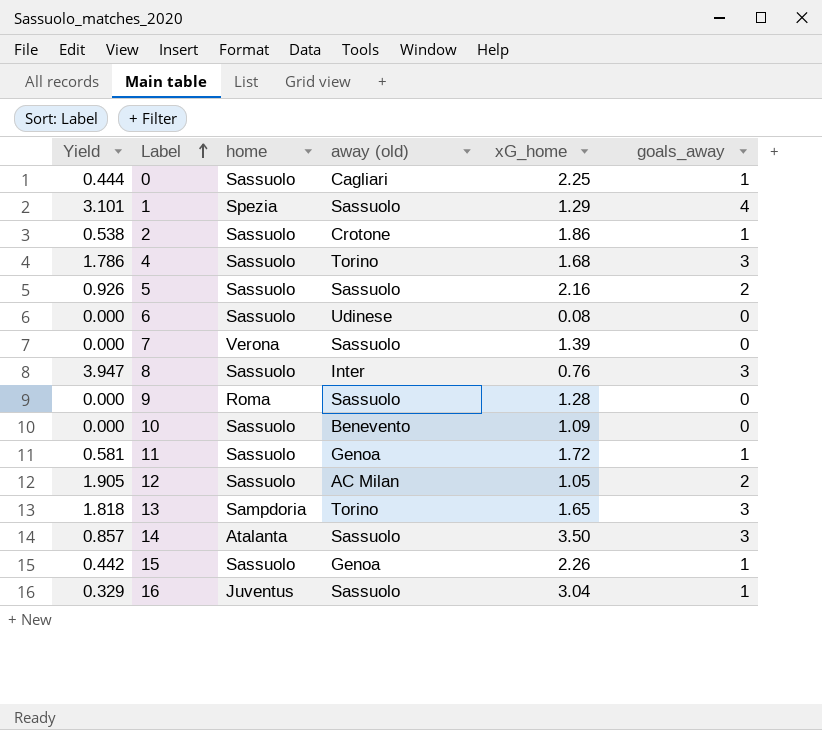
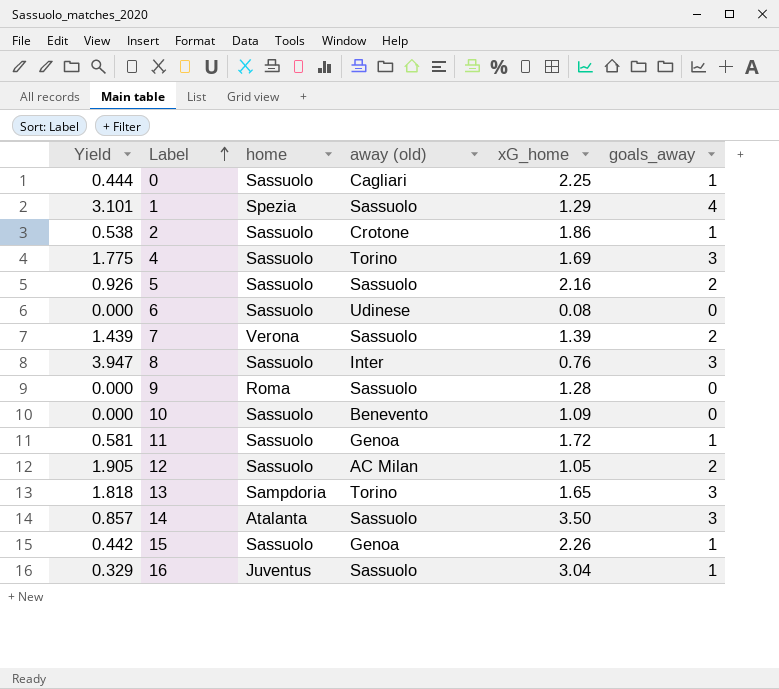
4 | Yield: 1.786 -> 1.775
4 | xG_home: 1.68 -> 1.69
7 | Yield: 0.000 -> 1.439
7 | goals_away: 0 -> 2

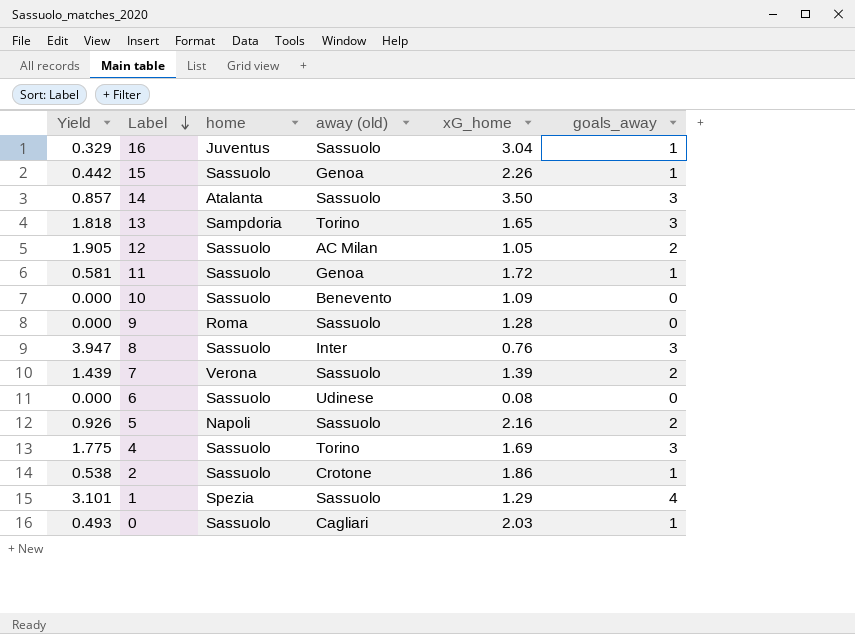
row order: Label ascending -> Label descending
5 | home: Sassuolo -> Napoli
0 | Yield: 0.444 -> 0.493
0 | xG_home: 2.25 -> 2.03

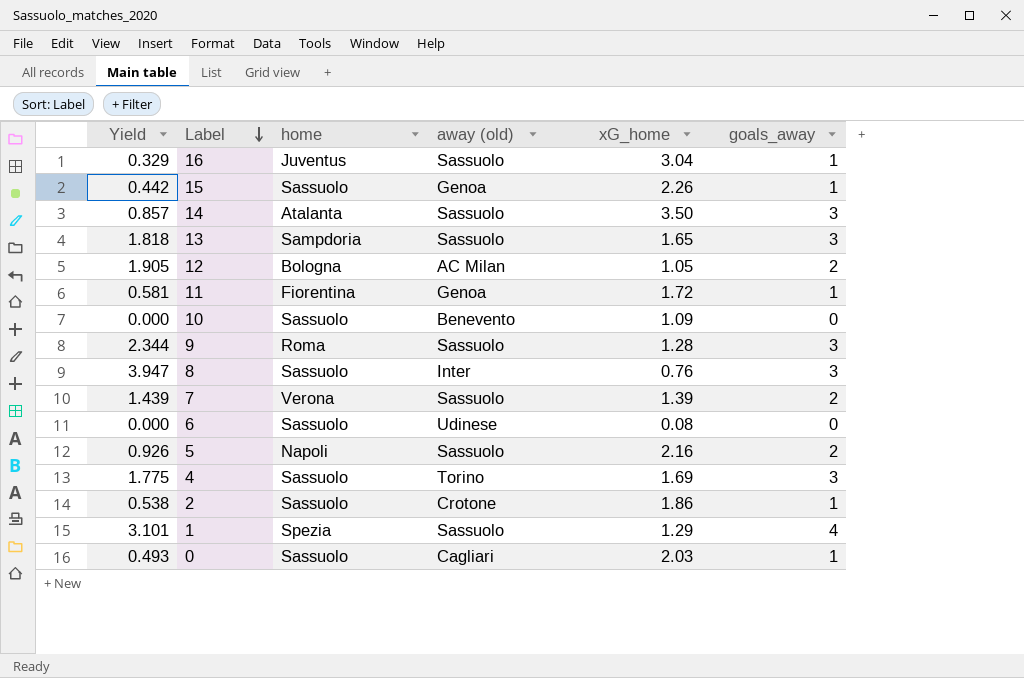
13 | away (old): Torino -> Sassuolo
12 | home: Sassuolo -> Bologna
11 | home: Sassuolo -> Fiorentina
9 | Yield: 0.000 -> 2.344
9 | goals_away: 0 -> 3

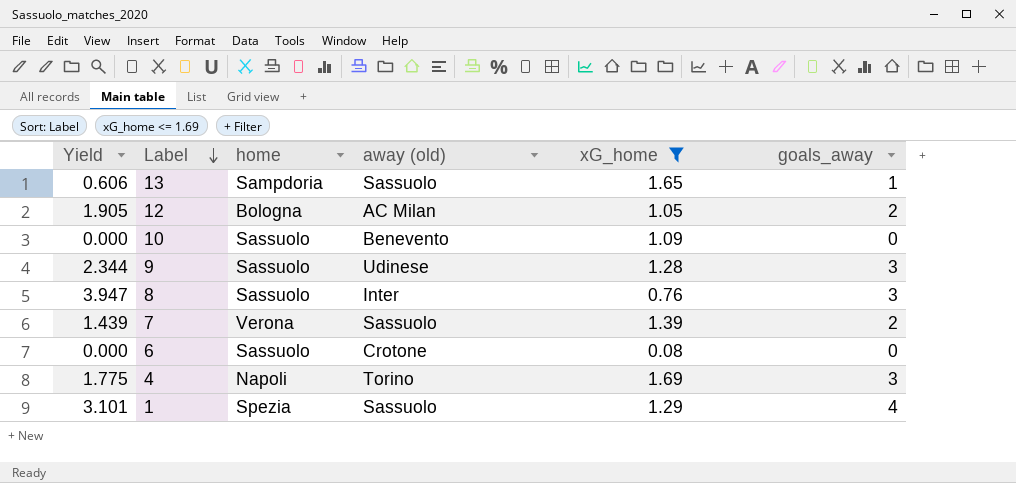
filter: none -> xG_home <= 1.69
13 | Yield: 1.818 -> 0.606
13 | goals_away: 3 -> 1
9 | home: Roma -> Sassuolo
9 | away (old): Sassuolo -> Udinese
6 | away (old): Udinese -> Crotone
4 | home: Sassuolo -> Napoli

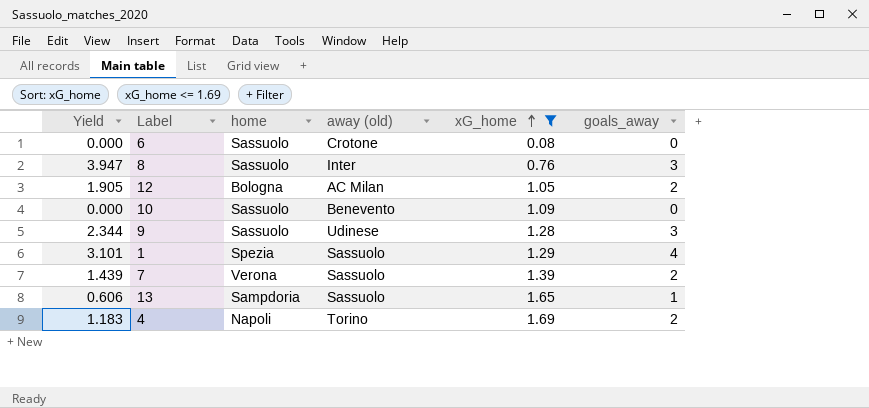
row order: Label descending -> xG_home ascending
4 | Yield: 1.775 -> 1.183
4 | goals_away: 3 -> 2

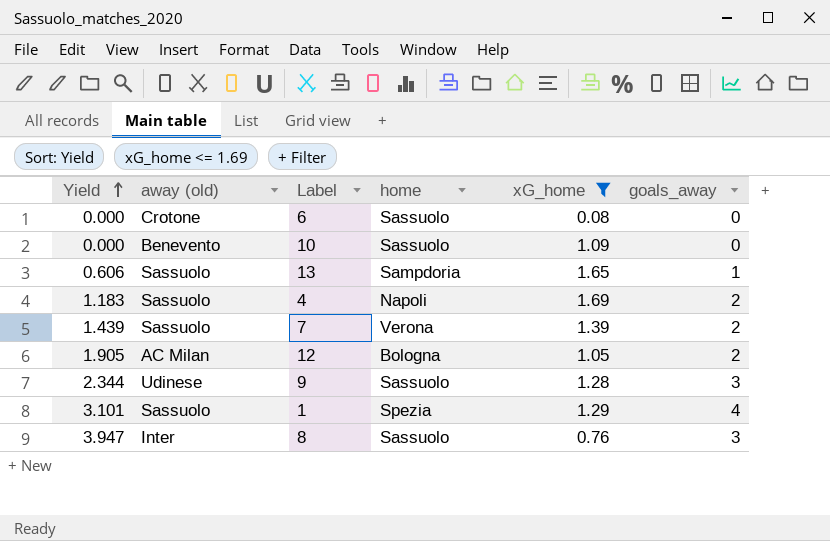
row order: xG_home ascending -> Yield ascending
column away (old) | position: 4 -> 2
4 | away (old): Torino -> Sassuolo

